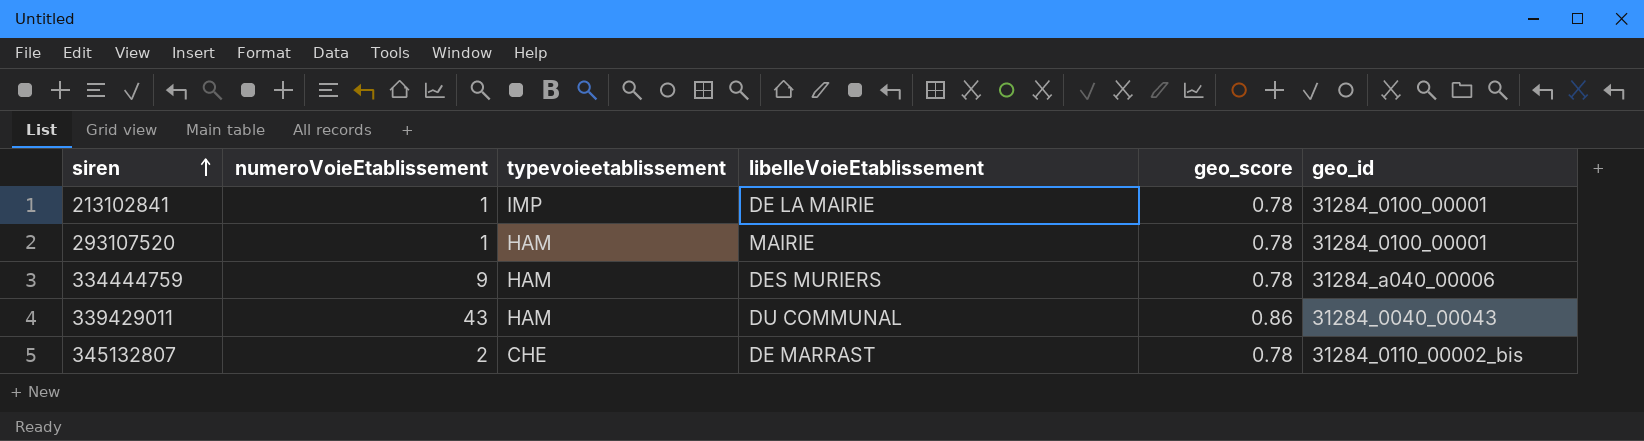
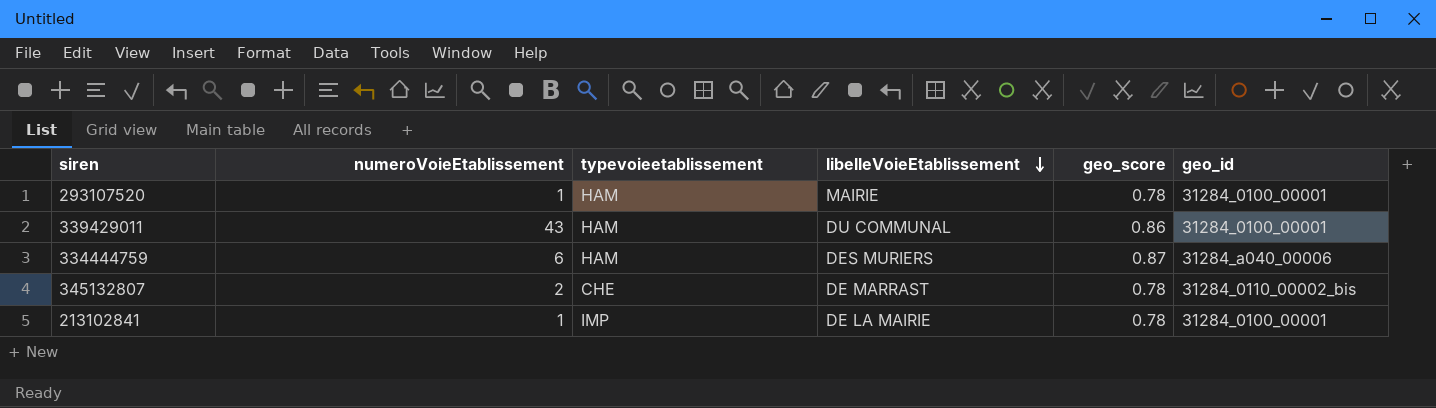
row order: siren ascending -> libelleVoieEtablissement descending
339429011 | geo_id: 31284_0040_00043 -> 31284_0100_00001
334444759 | numeroVoieEtablissement: 9 -> 6
334444759 | geo_score: 0.78 -> 0.87

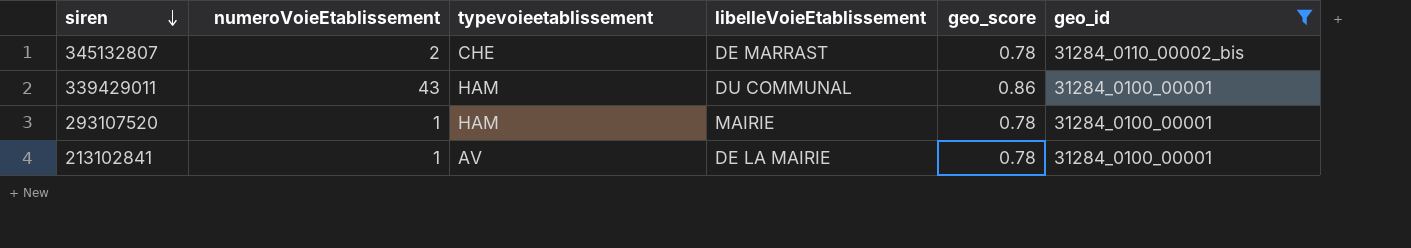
filter: none -> geo_id != 31284_a040_00006
row order: libelleVoieEtablissement descending -> siren descending
213102841 | typevoieetablissement: IMP -> AV

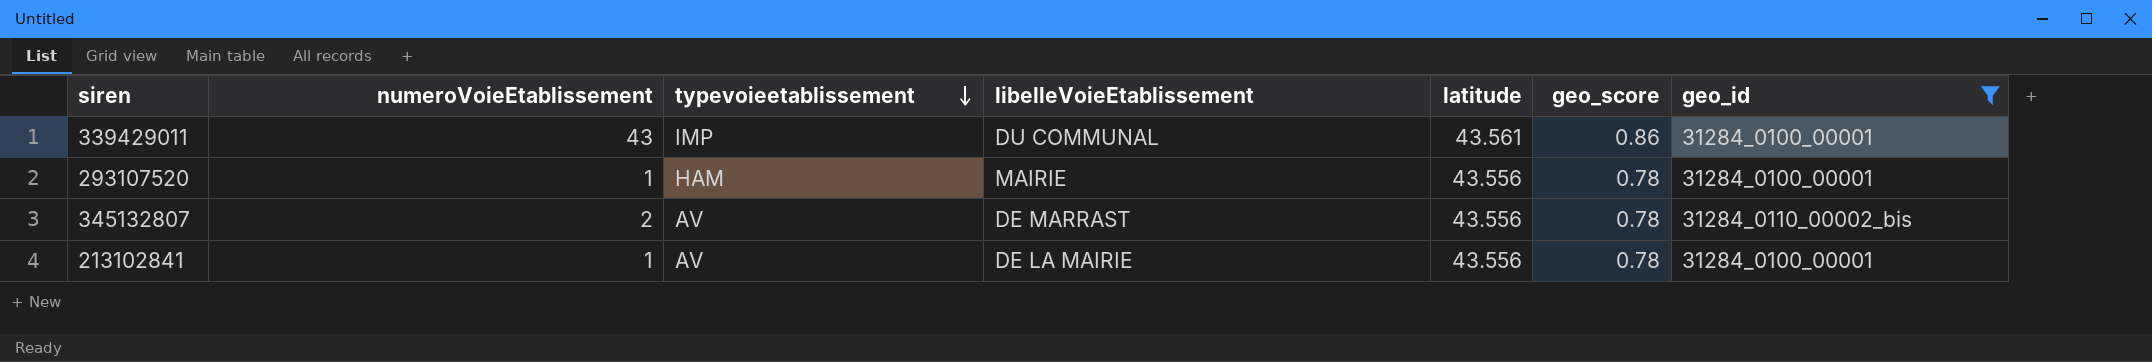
row order: siren descending -> typevoieetablissement descending
column latitude | position: none -> 5
339429011 | typevoieetablissement: HAM -> IMP
345132807 | typevoieetablissement: CHE -> AV

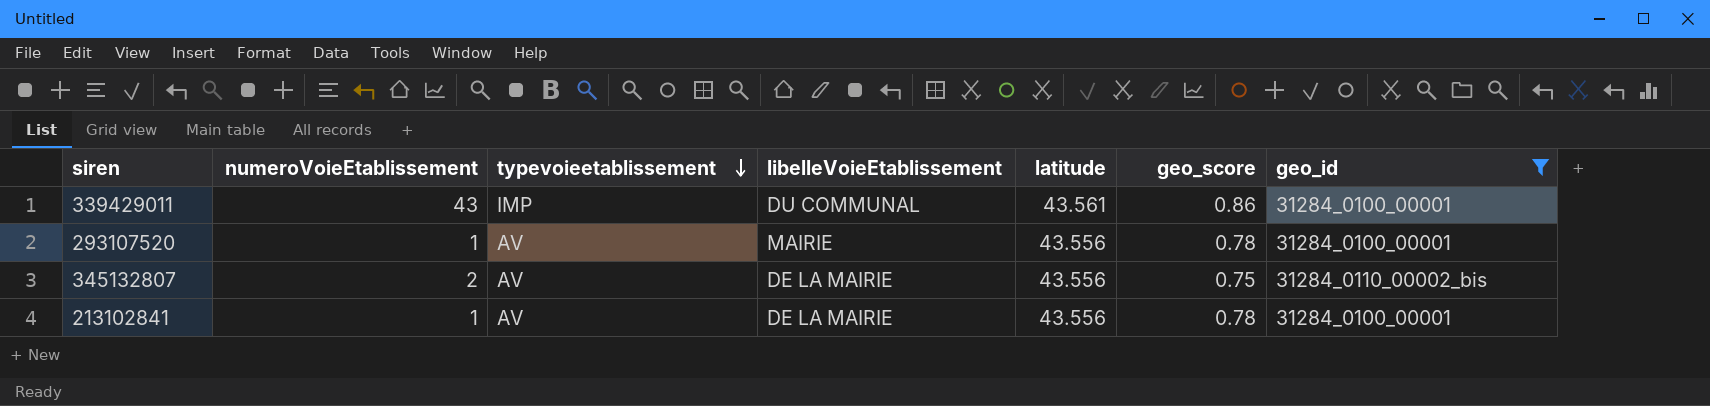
293107520 | typevoieetablissement: HAM -> AV
345132807 | libelleVoieEtablissement: DE MARRAST -> DE LA MAIRIE
345132807 | geo_score: 0.78 -> 0.75

